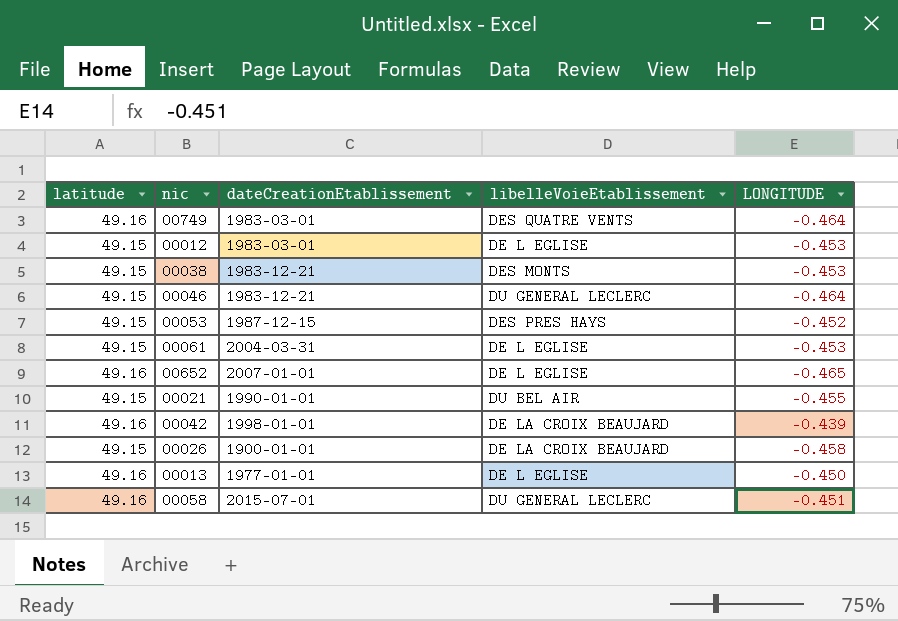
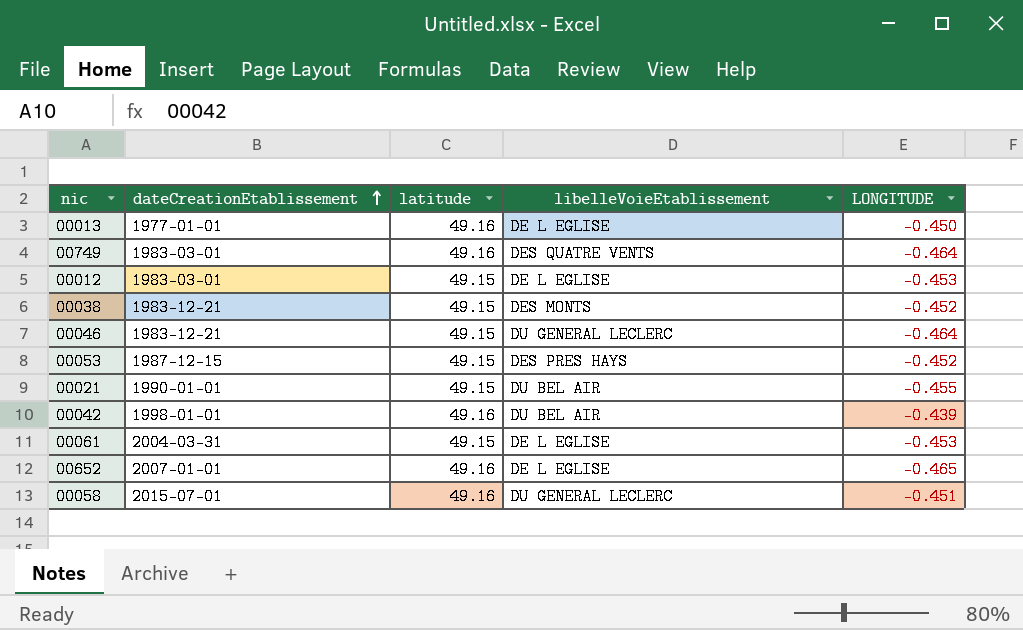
row order: none -> dateCreationEtablissement ascending
column latitude | position: 1 -> 3
row 00026: 49.15 | 1900-01-01 | DE LA CROIX BEAUJARD | -0.458 -> none
00038 | LONGITUDE: -0.453 -> -0.452
00042 | libelleVoieEtablissement: DE LA CROIX BEAUJARD -> DU BEL AIR

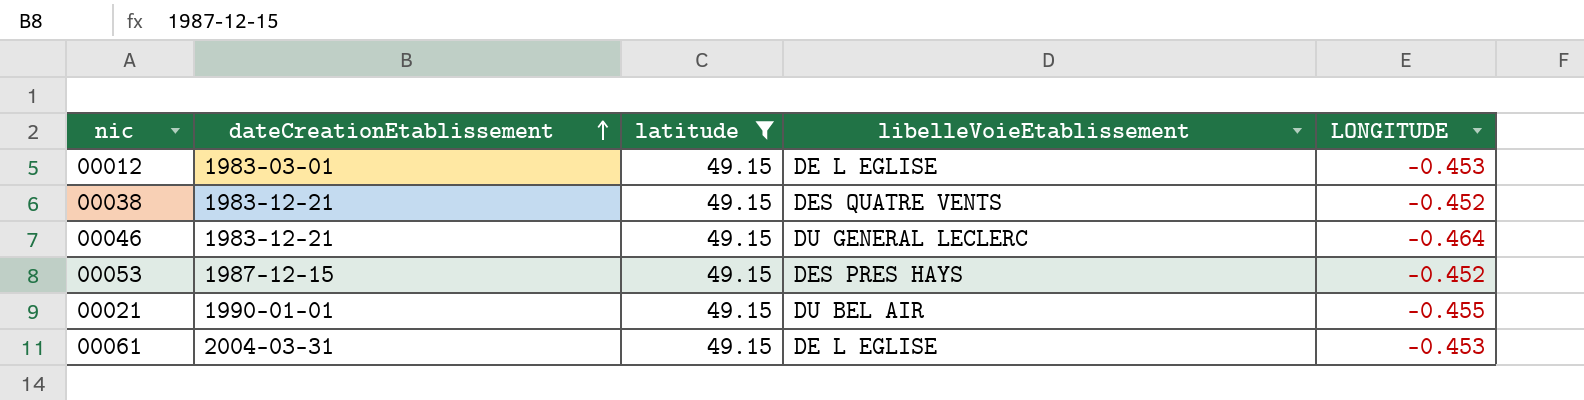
filter: none -> latitude = 49.15
00038 | libelleVoieEtablissement: DES MONTS -> DES QUATRE VENTS

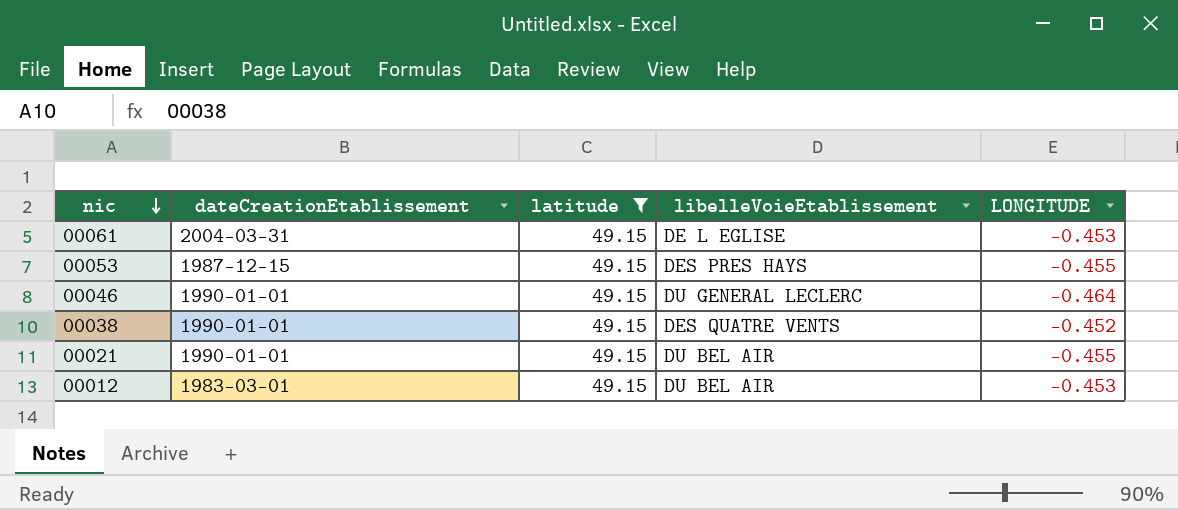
row order: dateCreationEtablissement ascending -> nic descending
00053 | LONGITUDE: -0.452 -> -0.455
00046 | dateCreationEtablissement: 1983-12-21 -> 1990-01-01
00038 | dateCreationEtablissement: 1983-12-21 -> 1990-01-01
00012 | libelleVoieEtablissement: DE L EGLISE -> DU BEL AIR

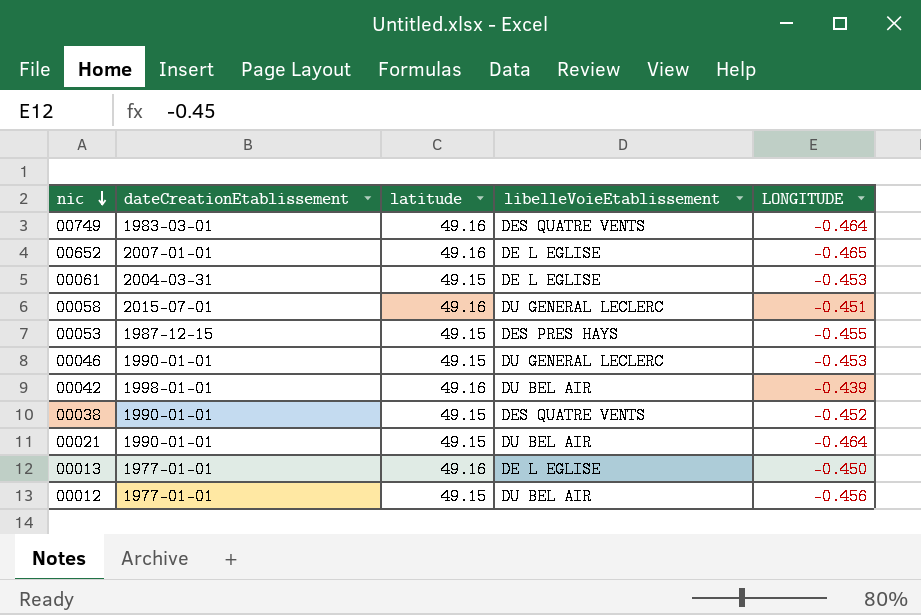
filter: latitude = 49.15 -> none
00046 | LONGITUDE: -0.464 -> -0.453
00021 | LONGITUDE: -0.455 -> -0.464
00012 | dateCreationEtablissement: 1983-03-01 -> 1977-01-01
00012 | LONGITUDE: -0.453 -> -0.456

